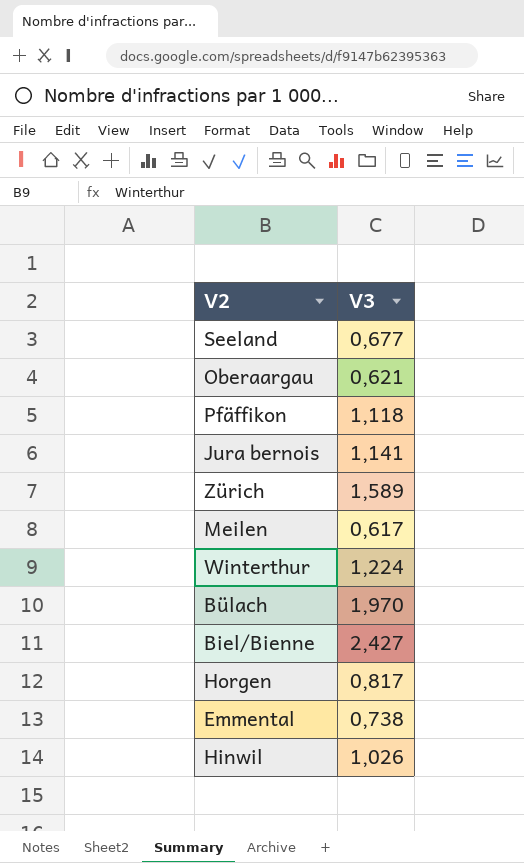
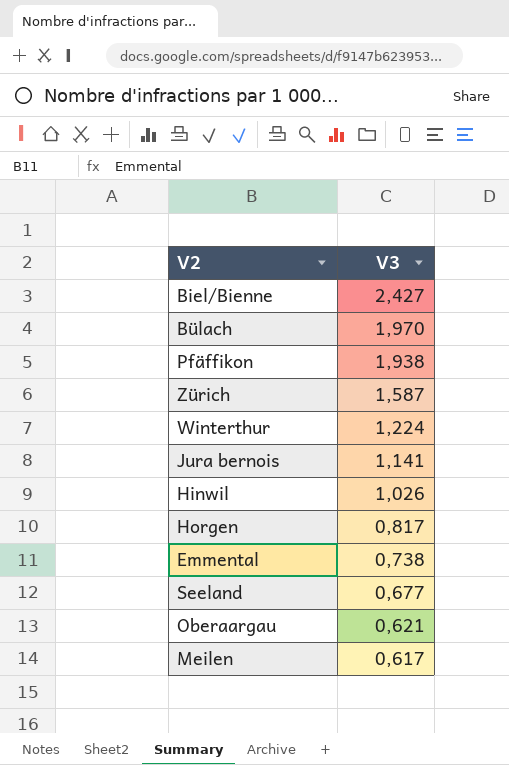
row order: none -> V3 descending
Pfäffikon | V3: 1,118 -> 1,938
Zürich | V3: 1,589 -> 1,587

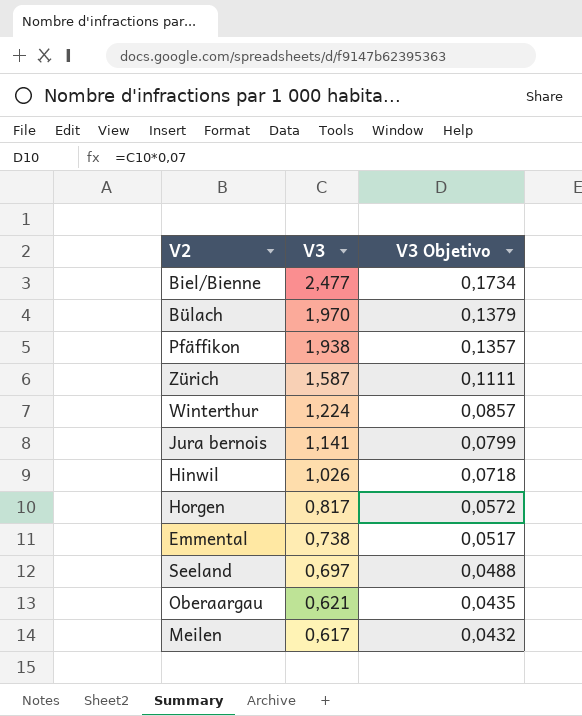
column V3 Objetivo | formula: none -> [V3] * 0,07
Biel/Bienne | V3: 2,427 -> 2,477
Seeland | V3: 0,677 -> 0,697

